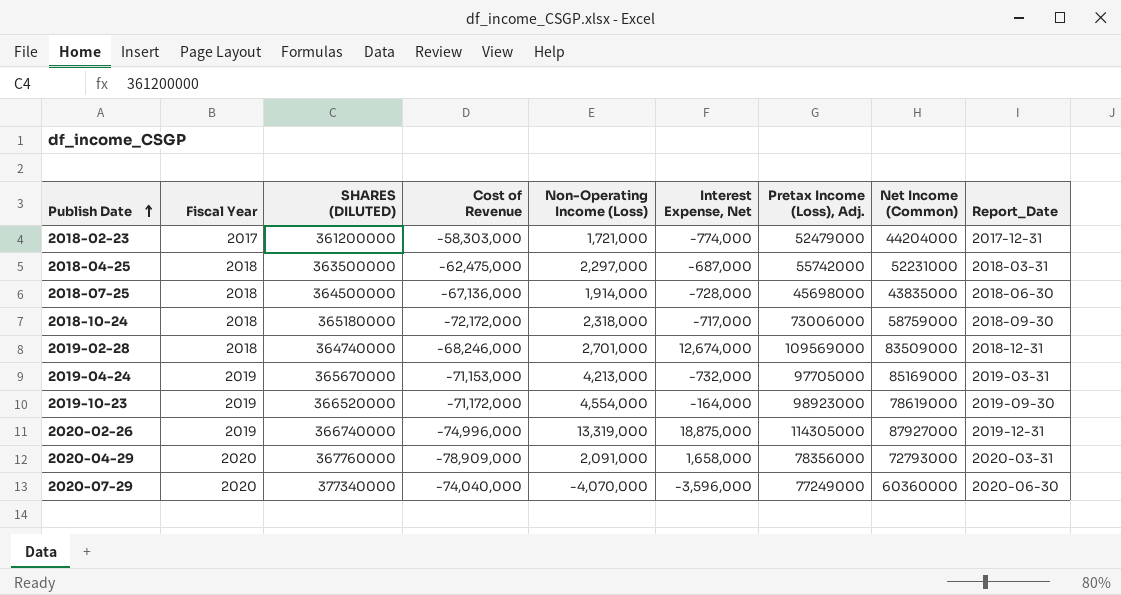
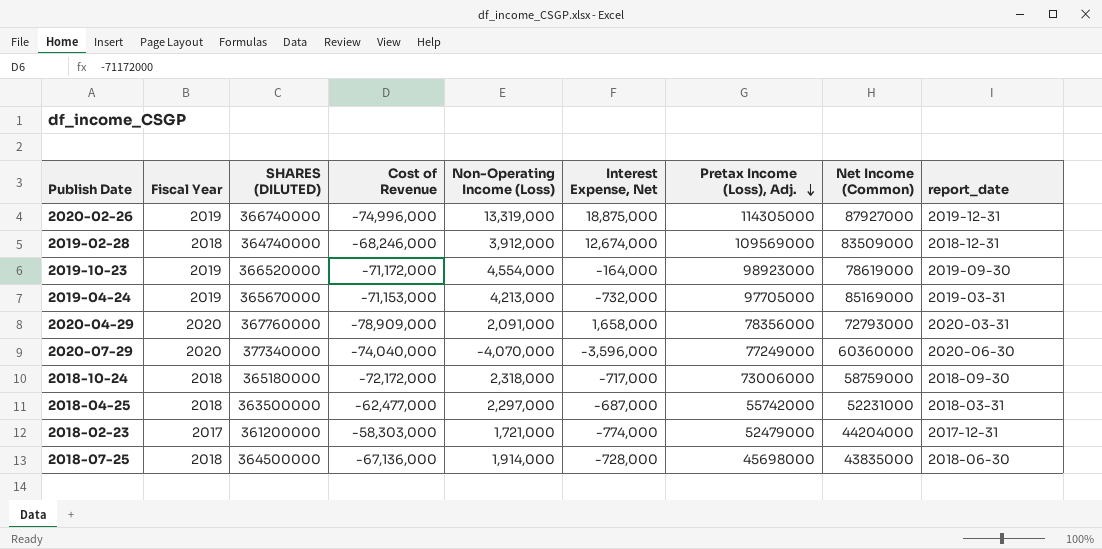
row order: Publish Date ascending -> Pretax Income (Loss), Adj. descending
column name: Report_Date -> report_date
2019-02-28 | Non-Operating Income (Loss): 2,701,000 -> 3,912,000
2018-04-25 | Cost of Revenue: -62,475,000 -> -62,477,000

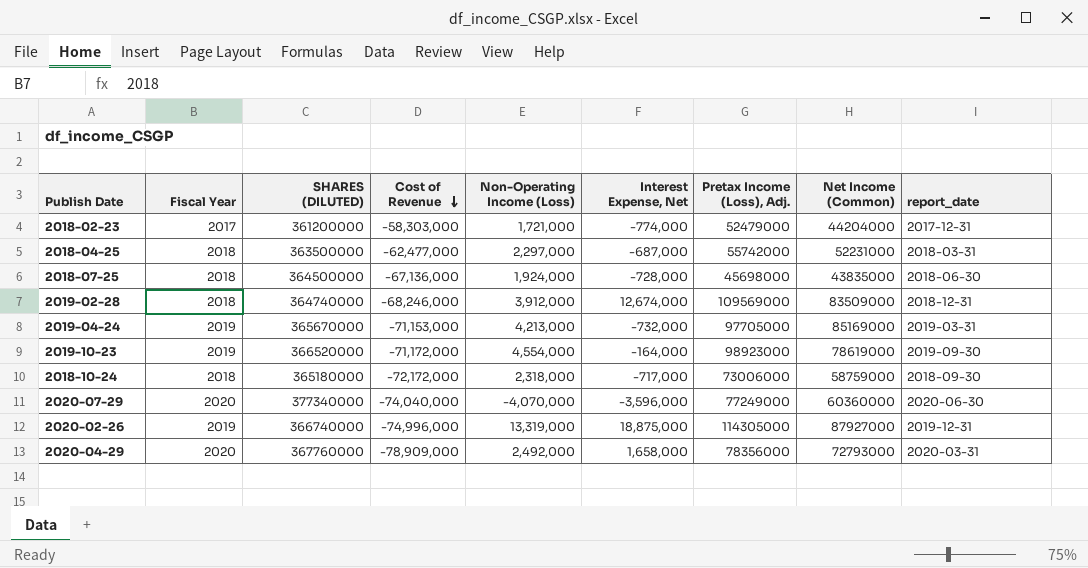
row order: Pretax Income (Loss), Adj. descending -> Cost of Revenue descending
2018-07-25 | Non-Operating Income (Loss): 1,914,000 -> 1,924,000
2020-04-29 | Non-Operating Income (Loss): 2,091,000 -> 2,492,000

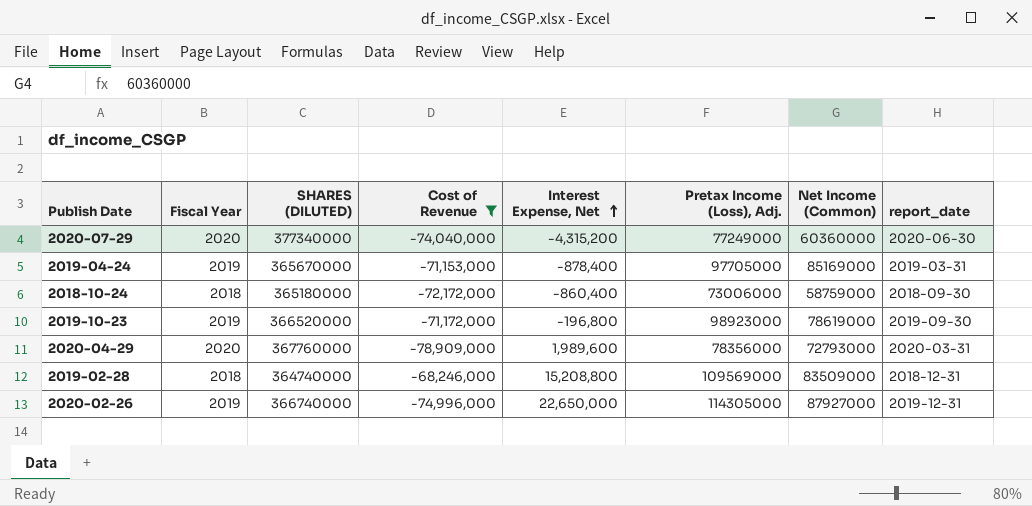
filter: none -> Cost of Revenue <= -68,246,000
row order: Cost of Revenue descending -> Interest Expense, Net ascending
column Non-Operating Income (Loss) | position: 5 -> none
2020-07-29 | Interest Expense, Net: -3,596,000 -> -4,315,200
2019-04-24 | Interest Expense, Net: -732,000 -> -878,400
2018-10-24 | Interest Expense, Net: -717,000 -> -860,400
2019-10-23 | Interest Expense, Net: -164,000 -> -196,800
2020-04-29 | Interest Expense, Net: 1,658,000 -> 1,989,600
2019-02-28 | Interest Expense, Net: 12,674,000 -> 15,208,800
2020-02-26 | Interest Expense, Net: 18,875,000 -> 22,650,000

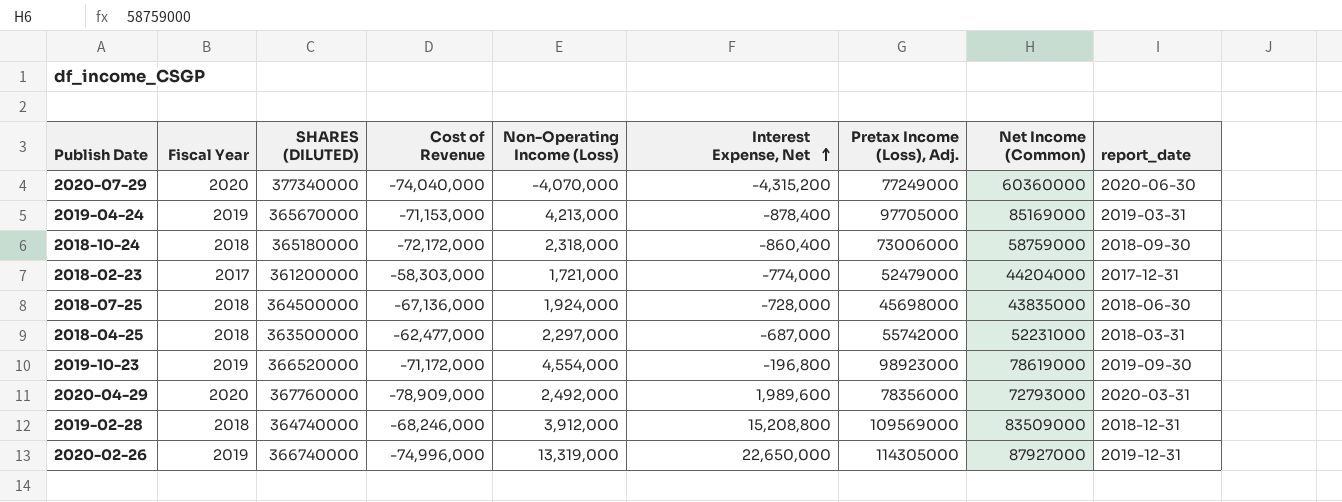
filter: Cost of Revenue <= -68,246,000 -> none
column Non-Operating Income (Loss) | position: none -> 5

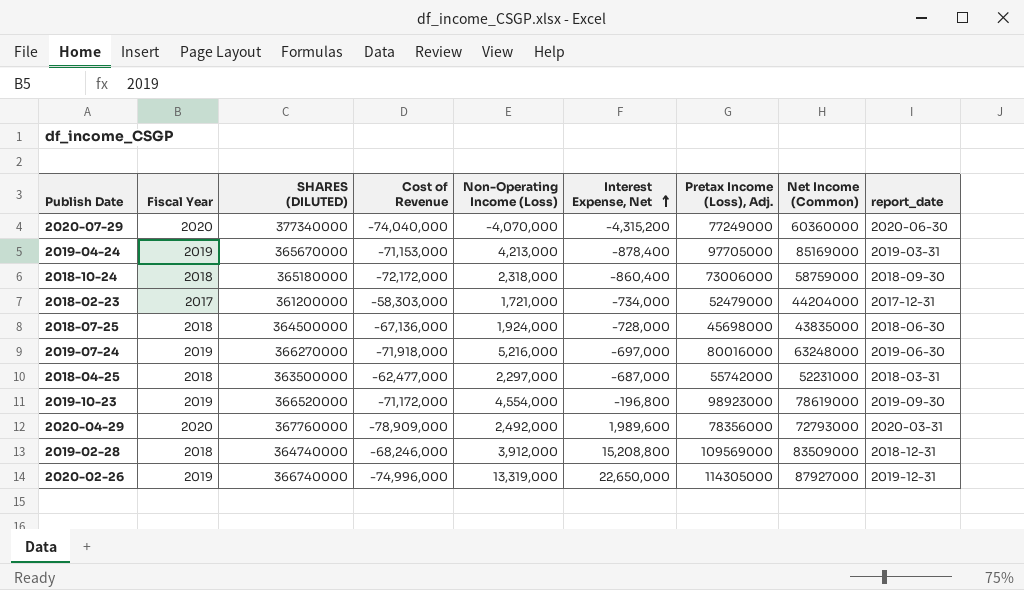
2018-02-23 | Interest Expense, Net: -774,000 -> -734,000
row 2019-07-24: none -> 2019 | 366270000 | -71,918,000 | 5,216,000 | -697,000 | 80016000 | 63248000 | 2019-06-30

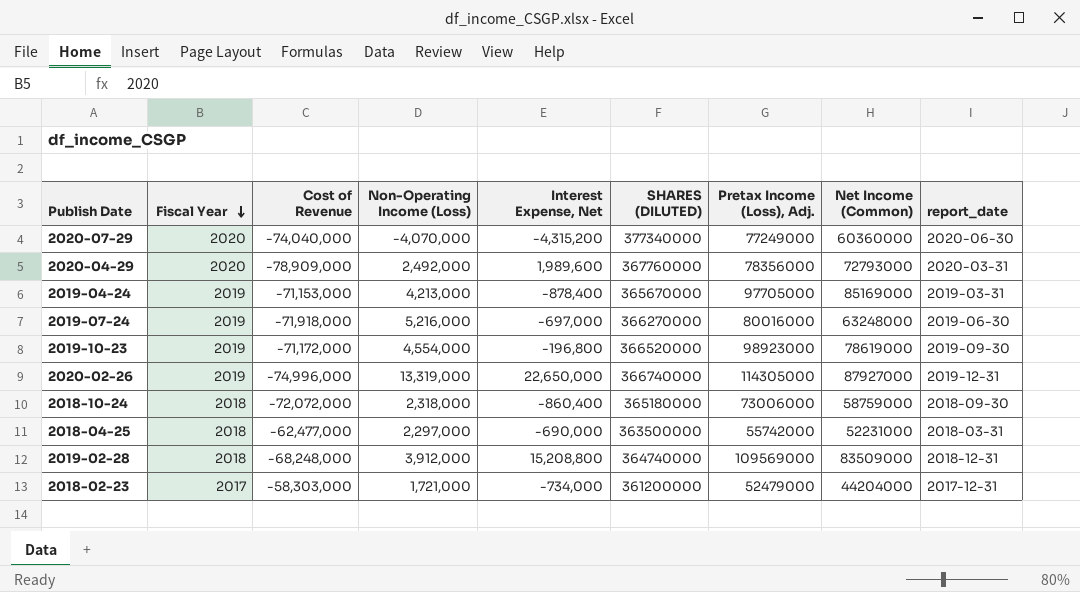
row order: Interest Expense, Net ascending -> Fiscal Year descending
column SHARES (DILUTED) | position: 3 -> 6
row 2018-07-25: 2018 | 364500000 | -67,136,000 | 1,924,000 | -728,000 | 45698000 | 43835000 | 2018-06-30 -> none
2018-10-24 | Cost of Revenue: -72,172,000 -> -72,072,000
2018-04-25 | Interest Expense, Net: -687,000 -> -690,000
2019-02-28 | Cost of Revenue: -68,246,000 -> -68,248,000

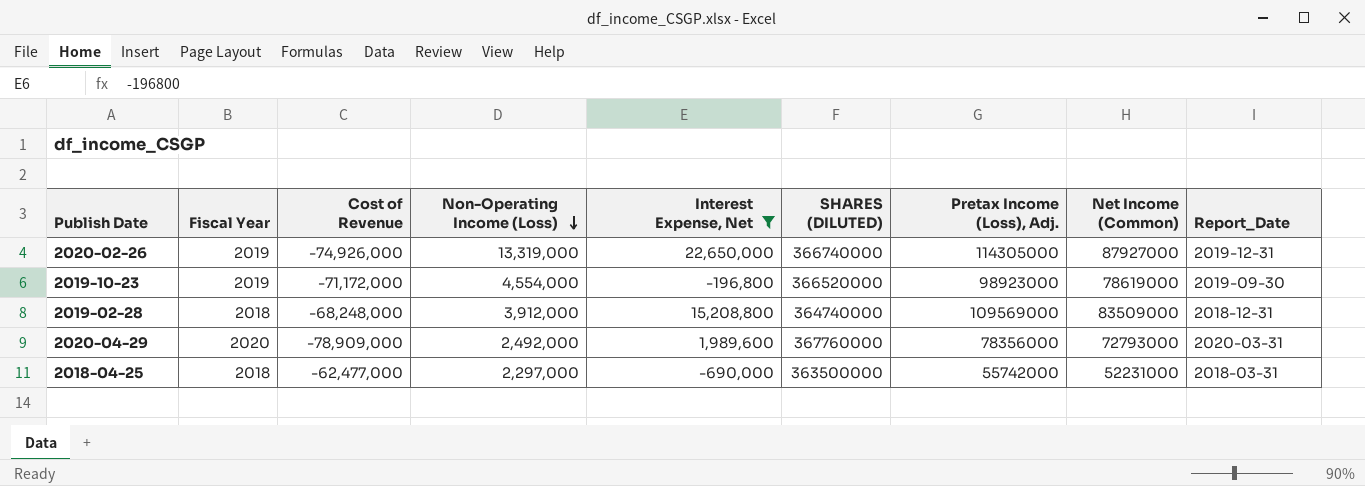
filter: none -> Interest Expense, Net >= -690,000
row order: Fiscal Year descending -> Non-Operating Income (Loss) descending
column name: report_date -> Report_Date
2020-02-26 | Cost of Revenue: -74,996,000 -> -74,926,000

